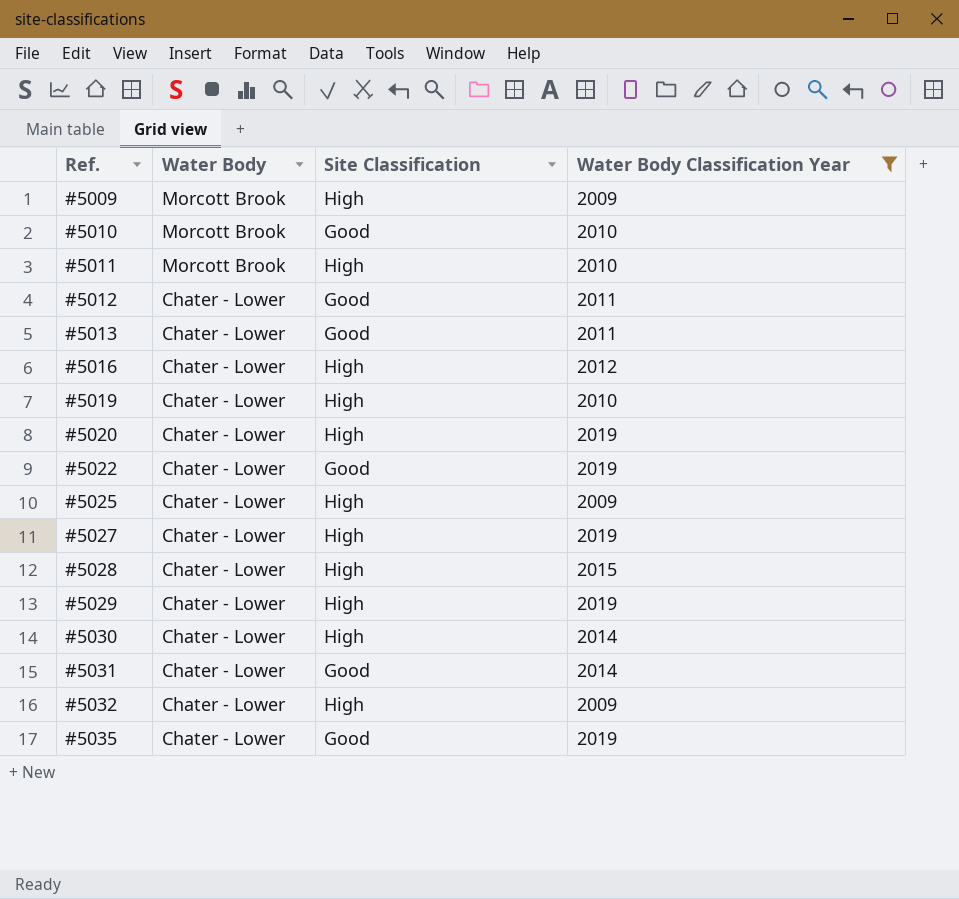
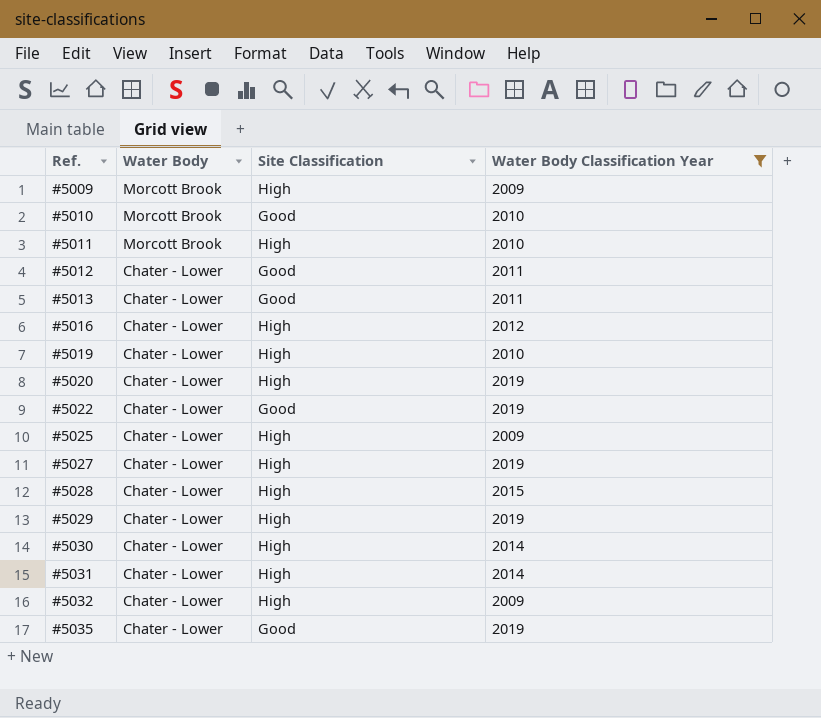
#5031 | Site Classification: Good -> High

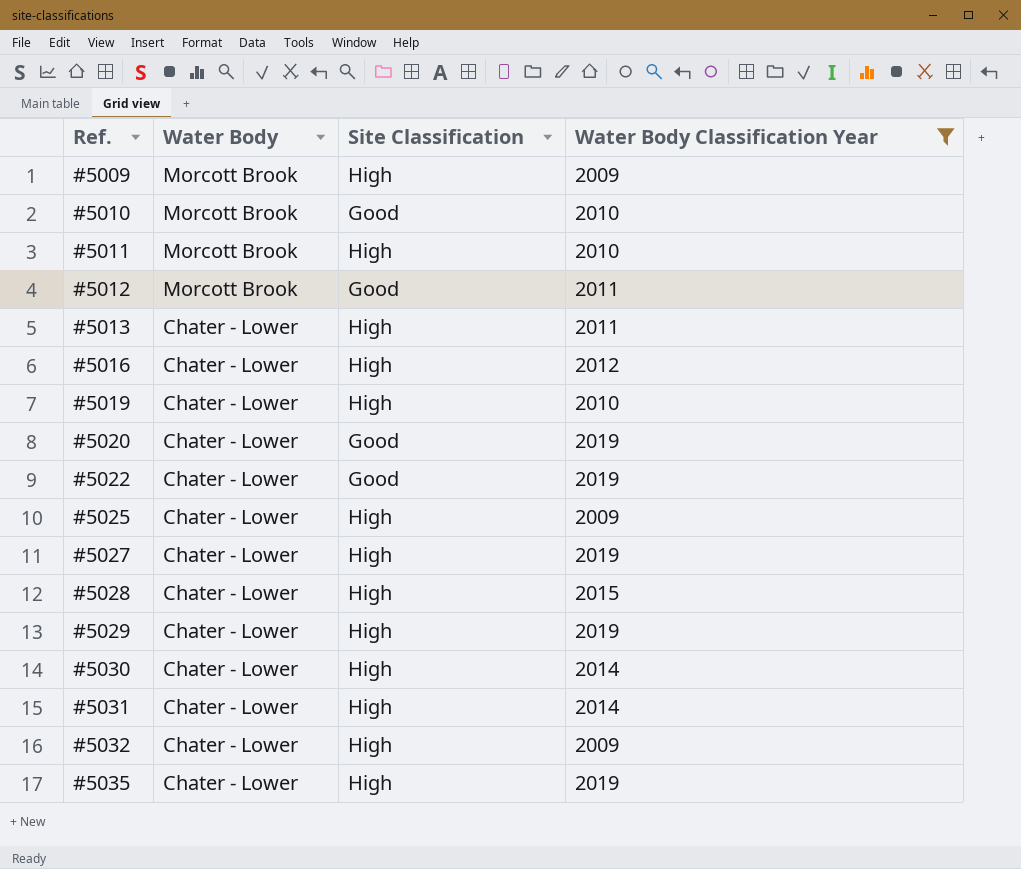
#5012 | Water Body: Chater - Lower -> Morcott Brook
#5013 | Site Classification: Good -> High
#5020 | Site Classification: High -> Good
#5035 | Site Classification: Good -> High

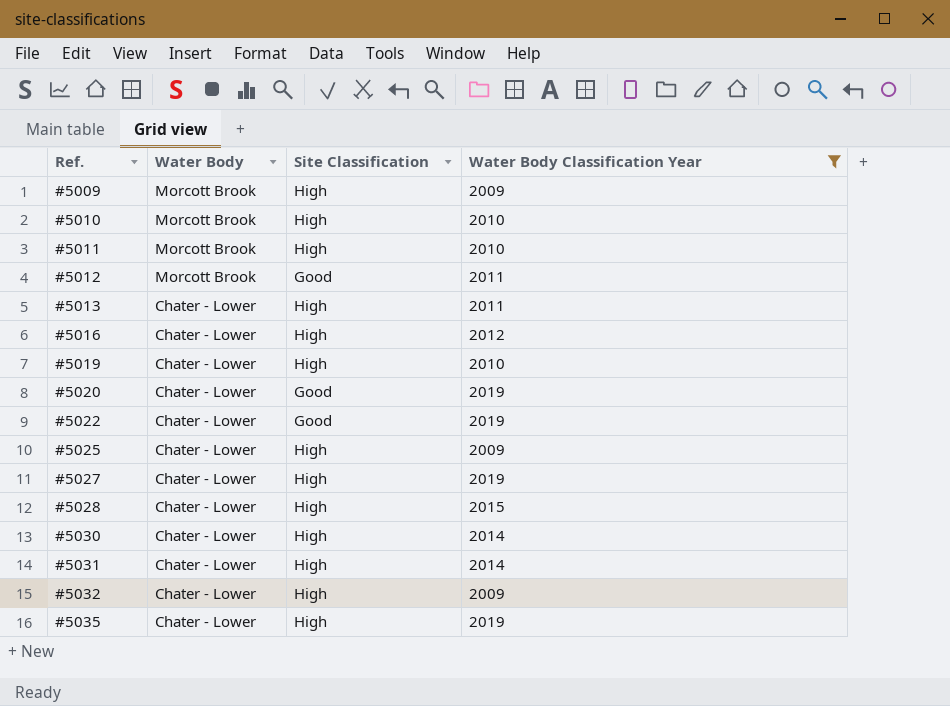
row #5029: Chater - Lower | High | 2019 -> none
#5010 | Site Classification: Good -> High

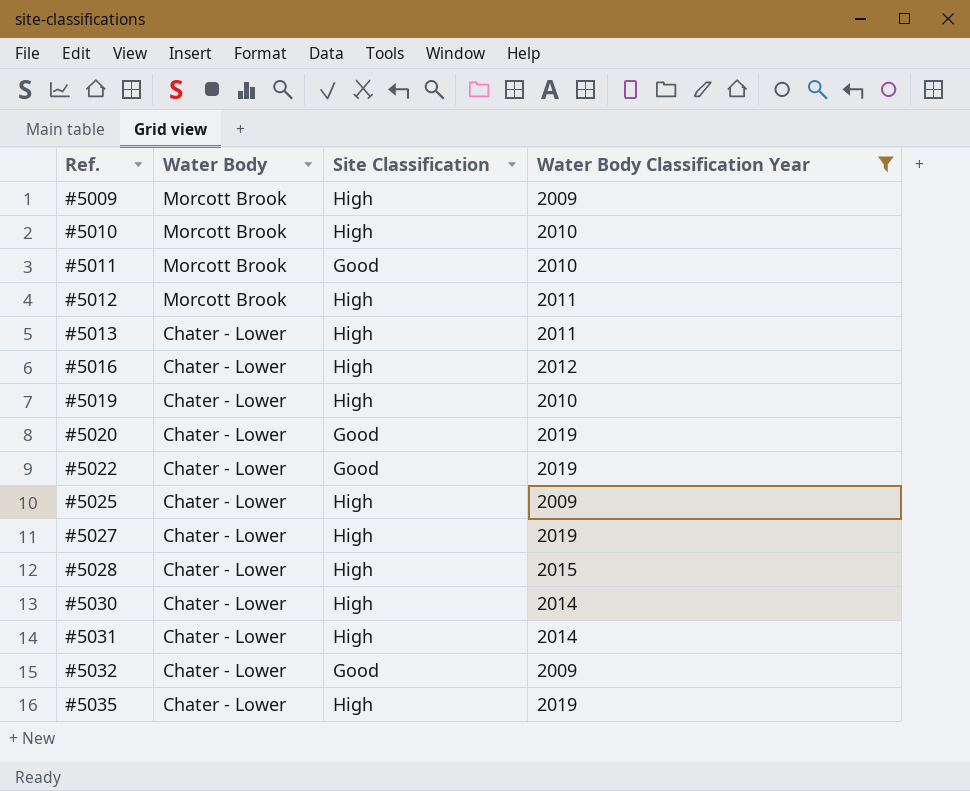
#5011 | Site Classification: High -> Good
#5012 | Site Classification: Good -> High
#5032 | Site Classification: High -> Good

